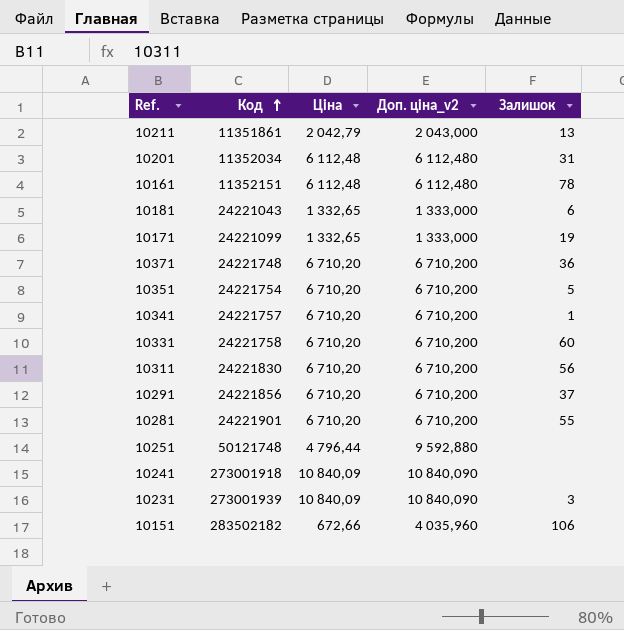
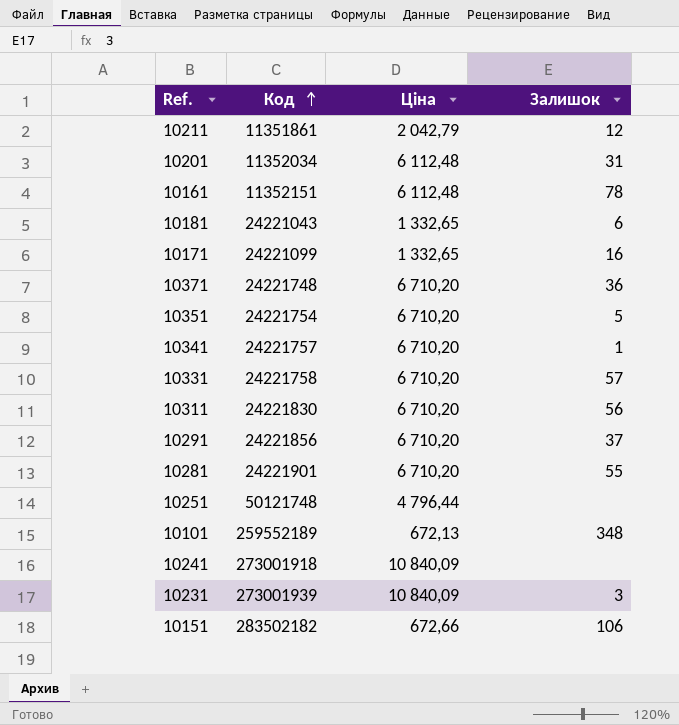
column Доп. ціна_v2 | position: 4 -> none
10211 | Залишок: 13 -> 12
10171 | Залишок: 19 -> 16
10331 | Залишок: 60 -> 57
row 10101: none -> 259552189 | 672,13 | 348

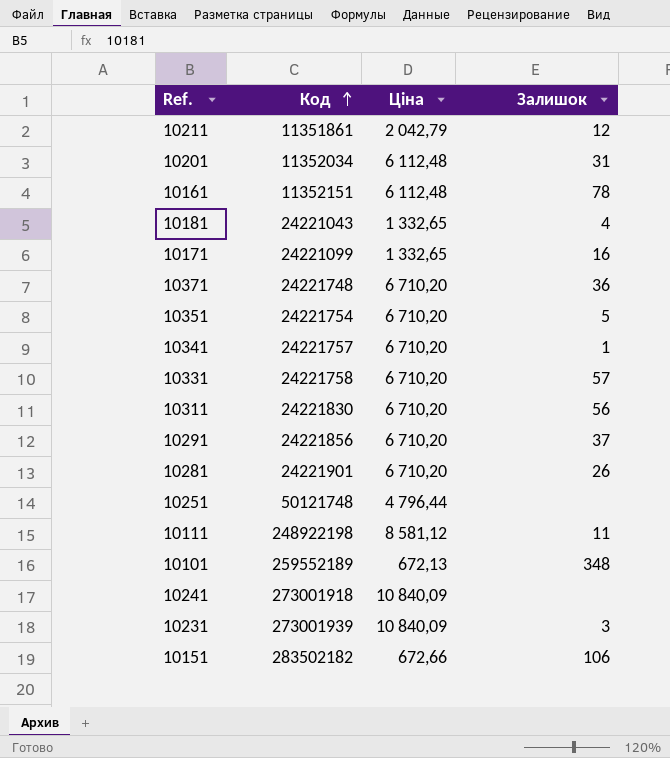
10181 | Залишок: 6 -> 4
10281 | Залишок: 55 -> 26
row 10111: none -> 248922198 | 8 581,12 | 11

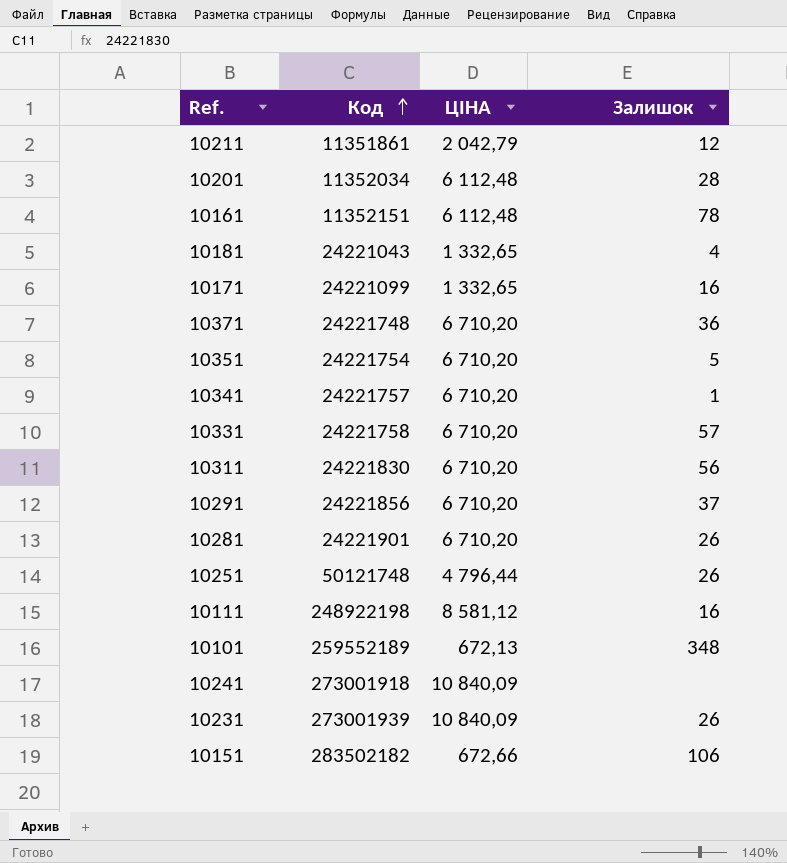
column name: Ціна -> ЦІНА
10201 | Залишок: 31 -> 28
10251 | Залишок: none -> 26
10111 | Залишок: 11 -> 16
10231 | Залишок: 3 -> 26

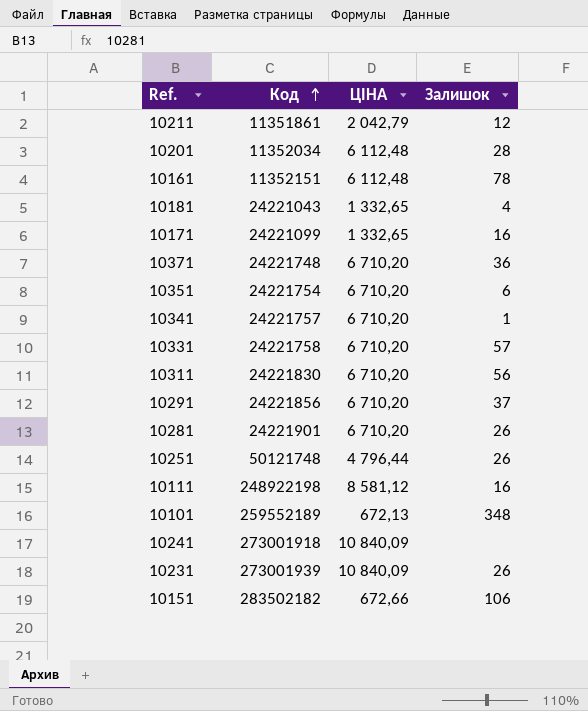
10351 | Залишок: 5 -> 6

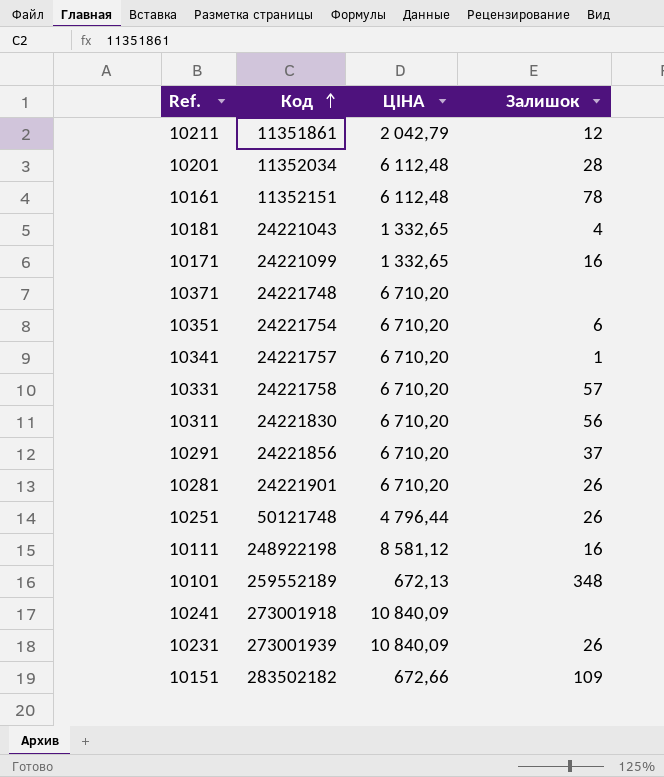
10371 | Залишок: 36 -> none
10151 | Залишок: 106 -> 109

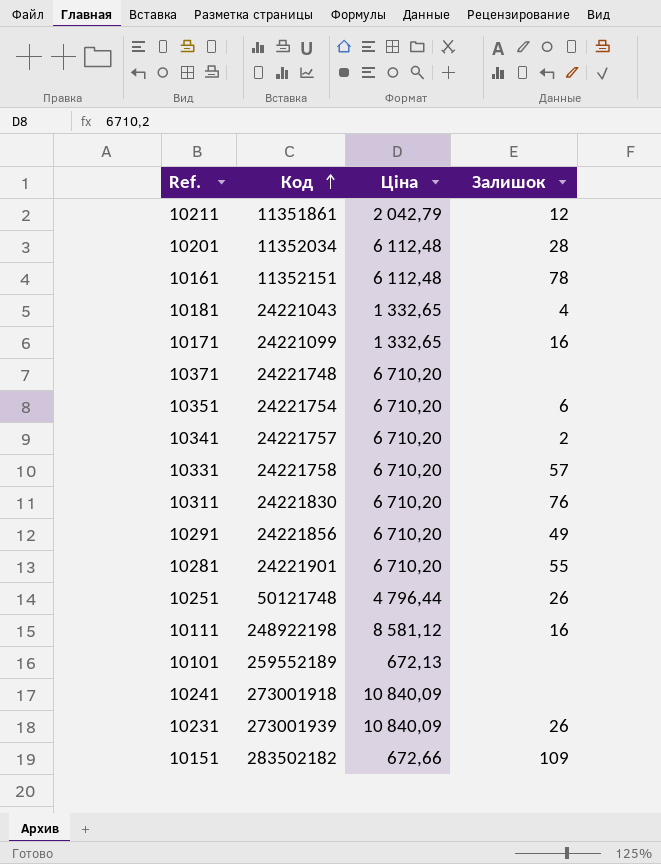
column name: ЦІНА -> Ціна
10341 | Залишок: 1 -> 2
10311 | Залишок: 56 -> 76
10291 | Залишок: 37 -> 49
10281 | Залишок: 26 -> 55
10101 | Залишок: 348 -> none

